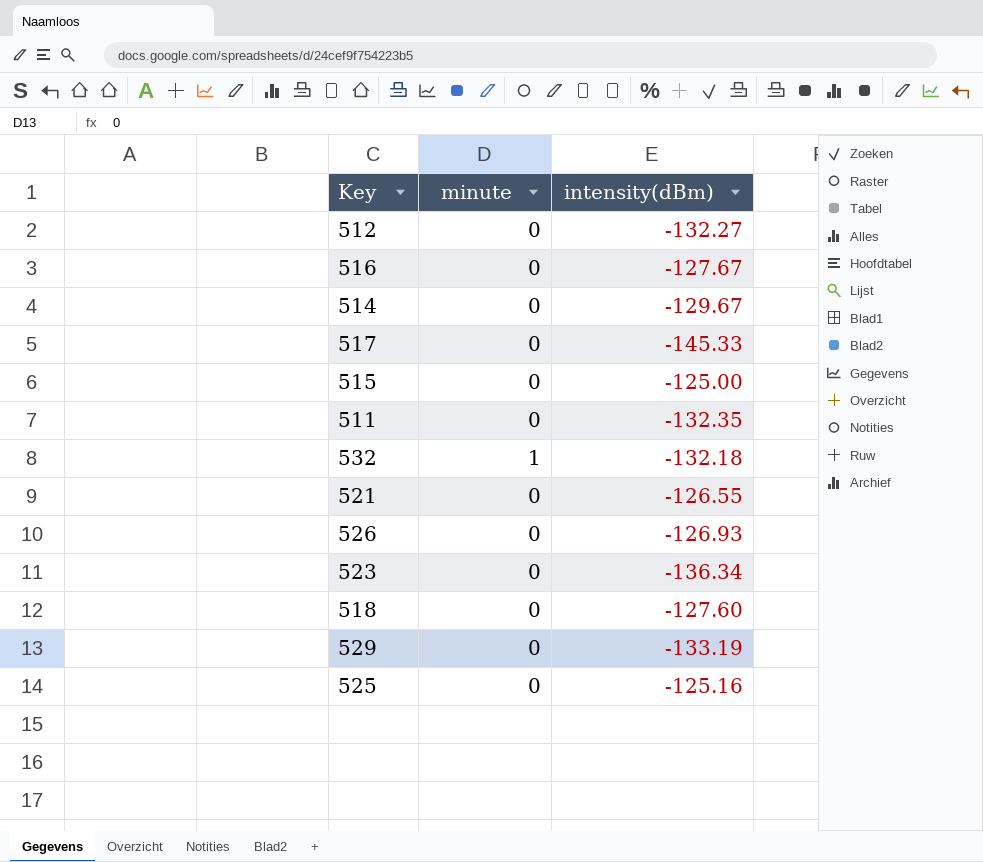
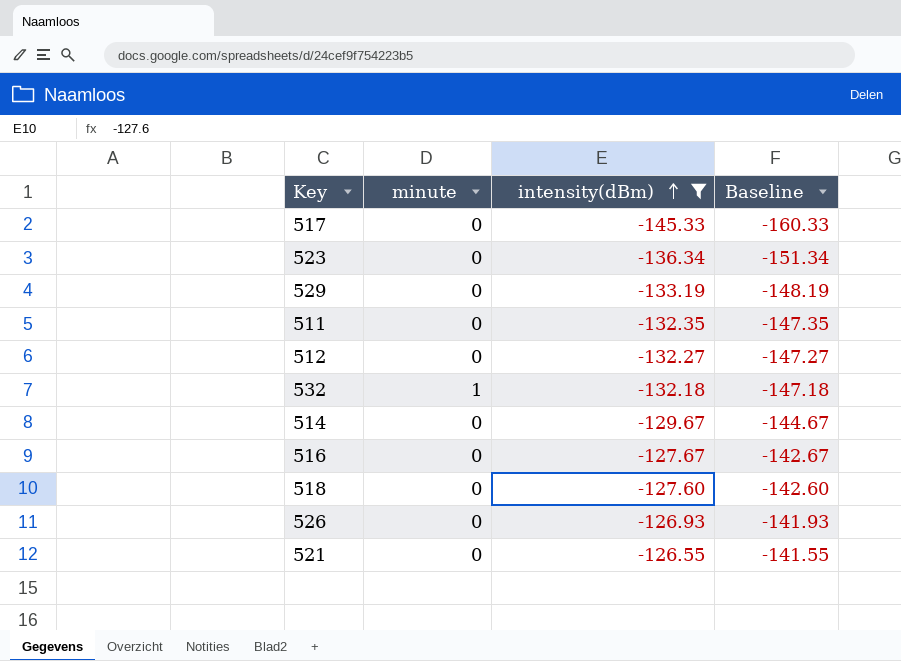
filter: none -> intensity(dBm) <= -126.55
row order: none -> intensity(dBm) ascending
column Baseline | formula: none -> [intensity(dBm)] - 15

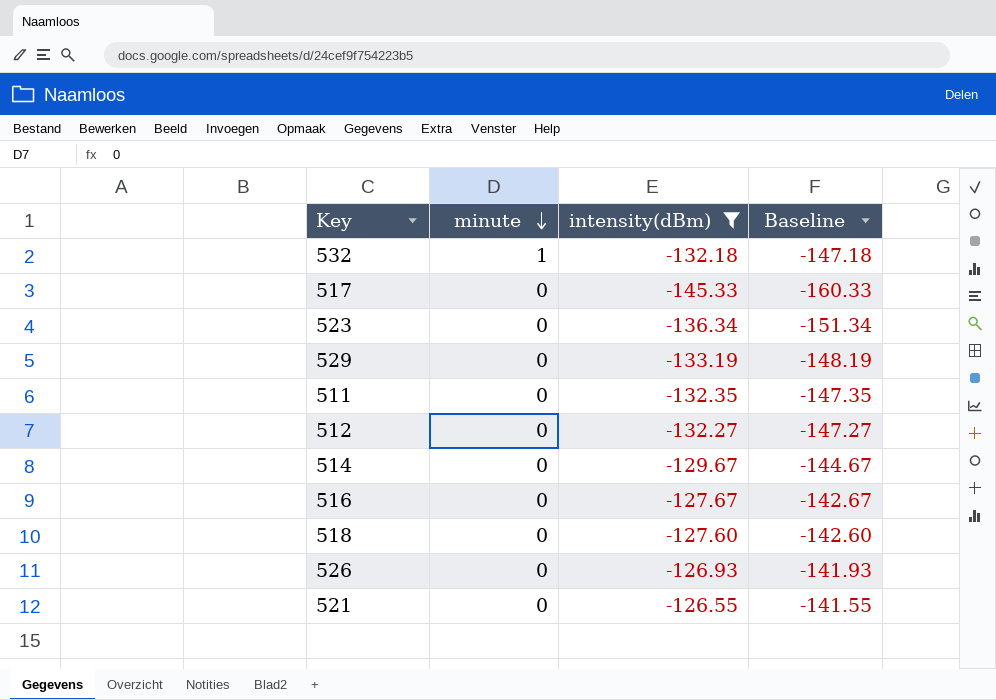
row order: intensity(dBm) ascending -> minute descending

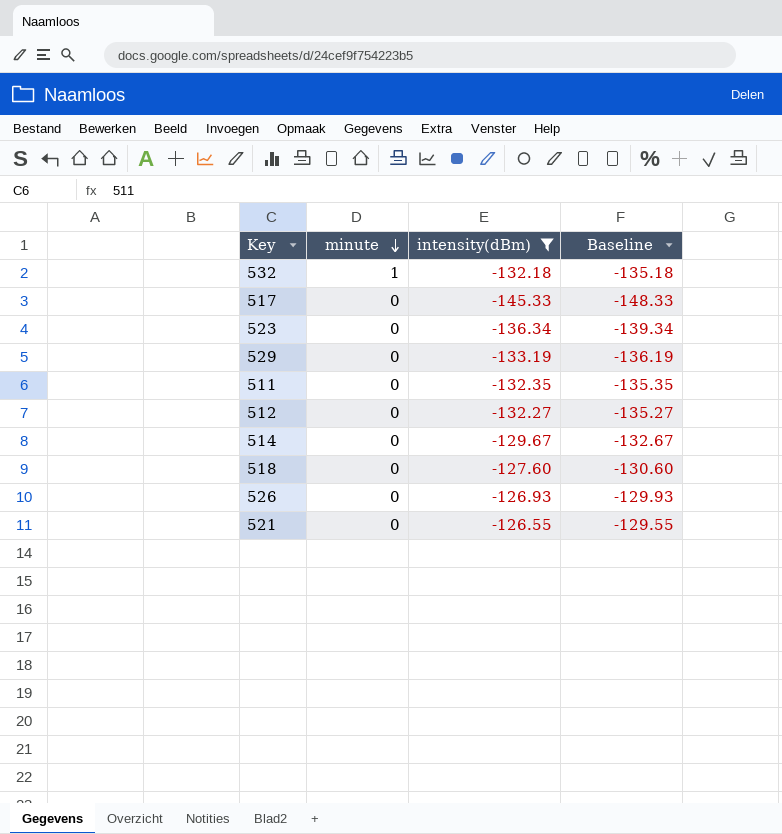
column Baseline | formula: [intensity(dBm)] - 15 -> [intensity(dBm)] - 3
row 516: 0 | -127.67 | -142.67 -> none

